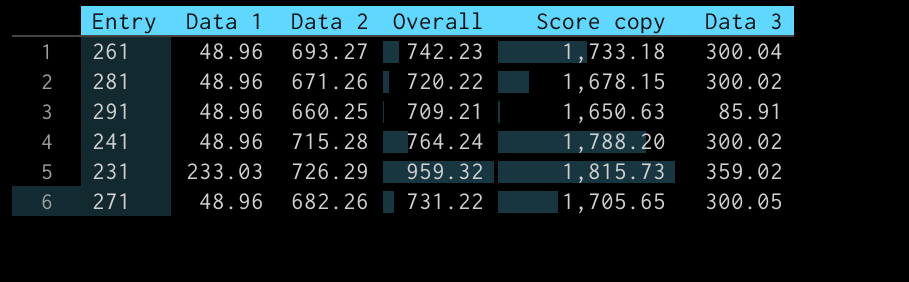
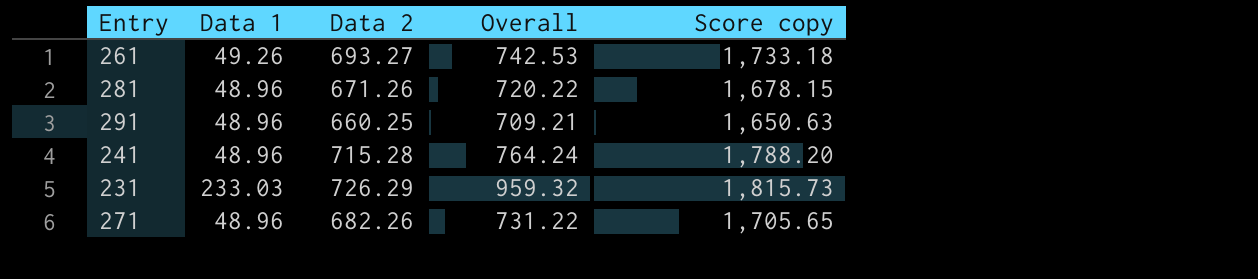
column Data 3 | position: 6 -> none
261 | Data 1: 48.96 -> 49.26
261 | Overall: 742.23 -> 742.53

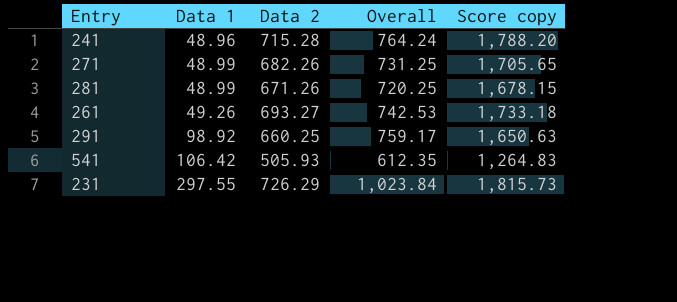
row order: none -> Data 1 ascending
271 | Data 1: 48.96 -> 48.99
271 | Overall: 731.22 -> 731.25
281 | Data 1: 48.96 -> 48.99
281 | Overall: 720.22 -> 720.25
291 | Data 1: 48.96 -> 98.92
291 | Overall: 709.21 -> 759.17
row 541: none -> 106.42 | 505.93 | 612.35 | 1,264.83
231 | Data 1: 233.03 -> 297.55
231 | Overall: 959.32 -> 1,023.84

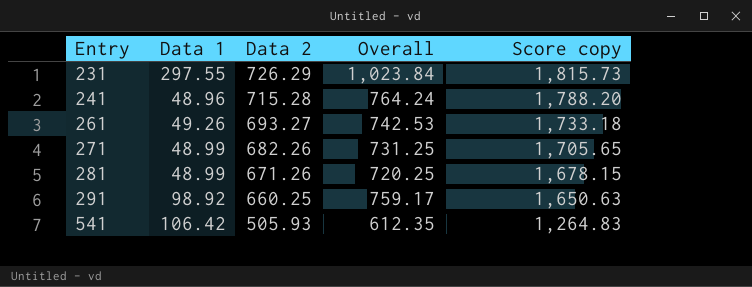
row order: Data 1 ascending -> Entry ascending

